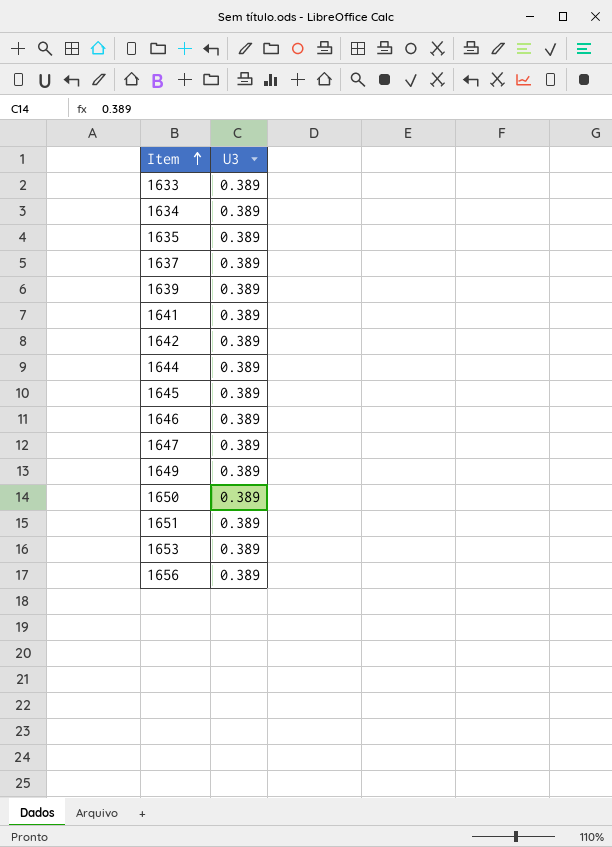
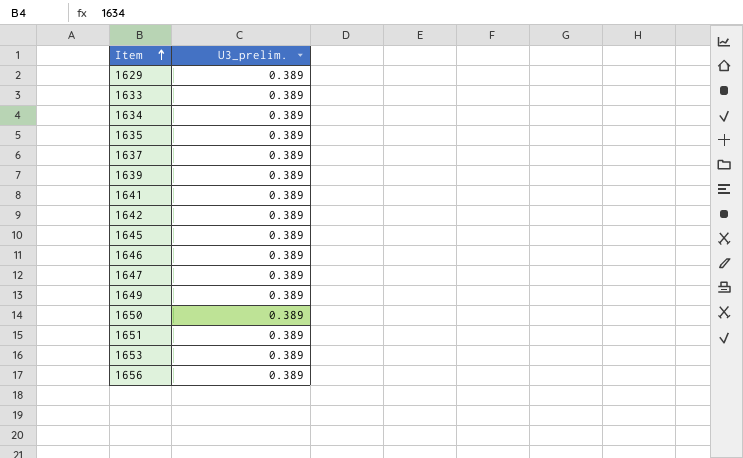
column name: U3 -> U3_prelim.
row 1644: 0.389 -> none
row 1629: none -> 0.389

